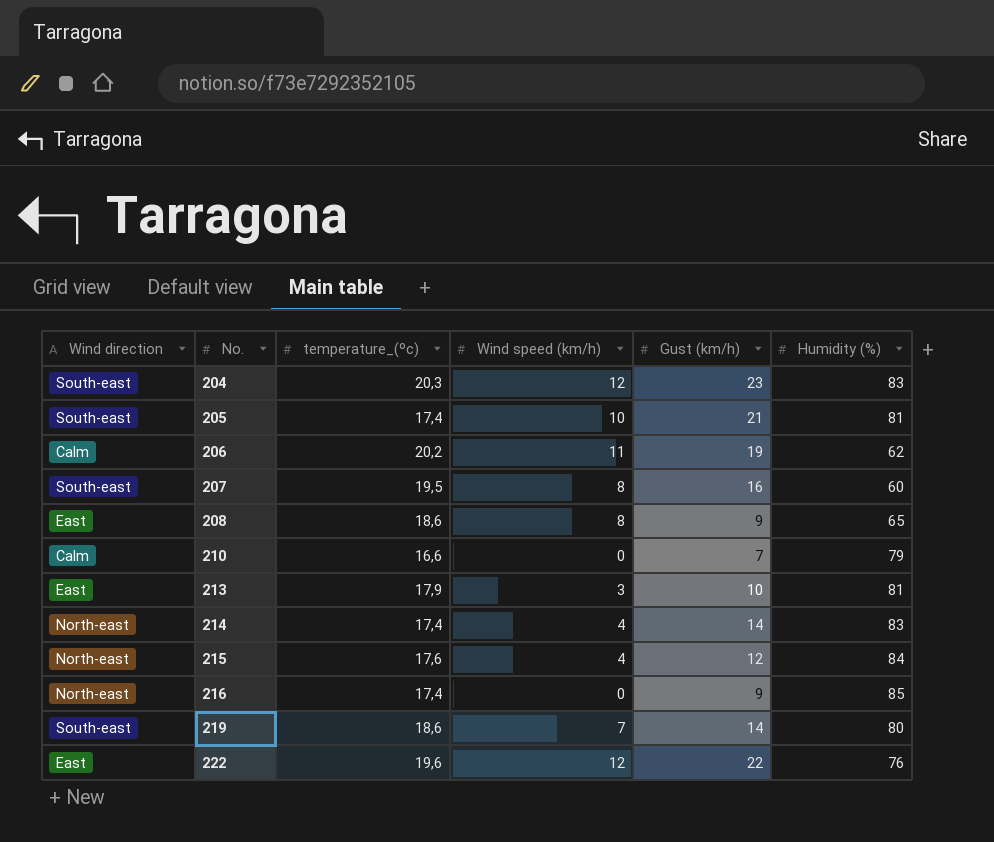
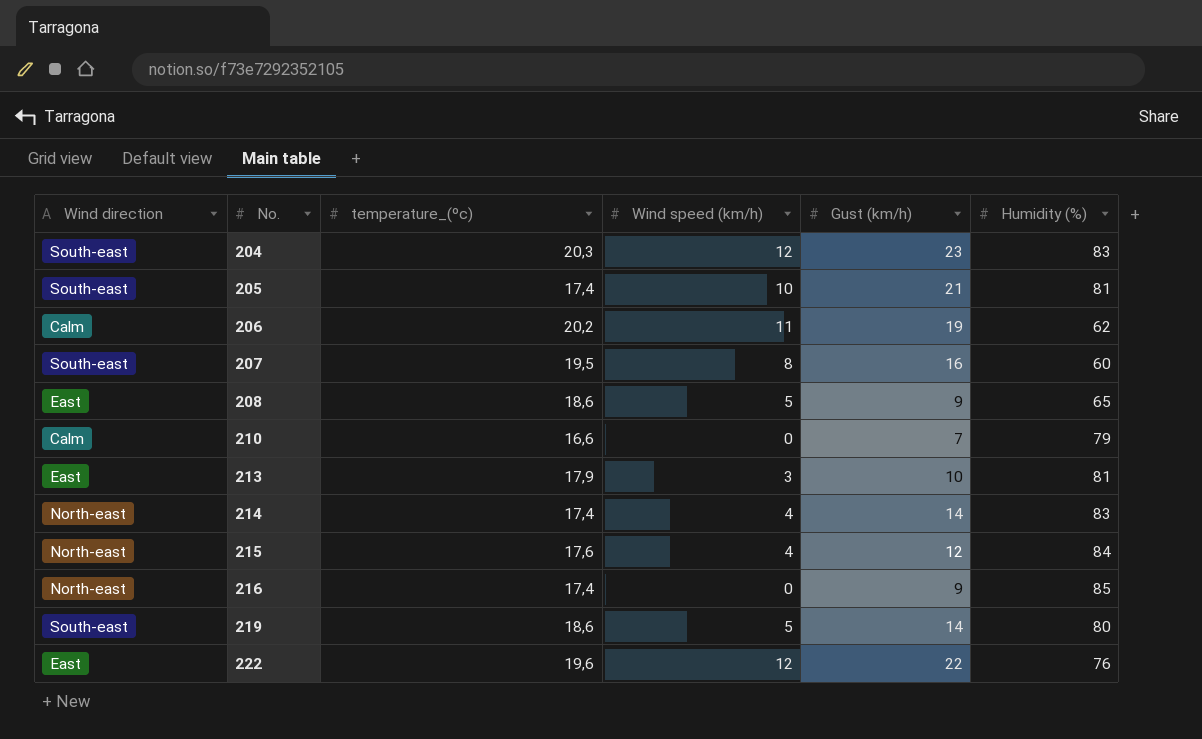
208 | Wind speed (km/h): 8 -> 5
219 | Wind speed (km/h): 7 -> 5

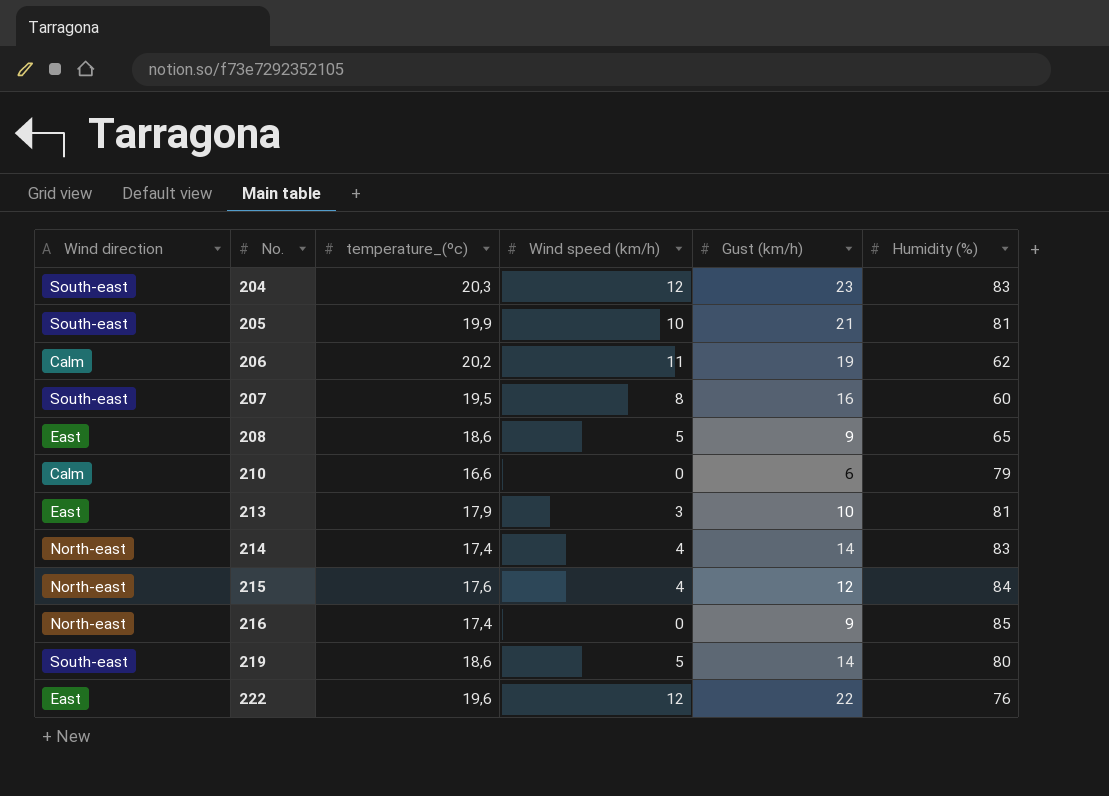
205 | temperature_(ºc): 17,4 -> 19,9
210 | Gust (km/h): 7 -> 6

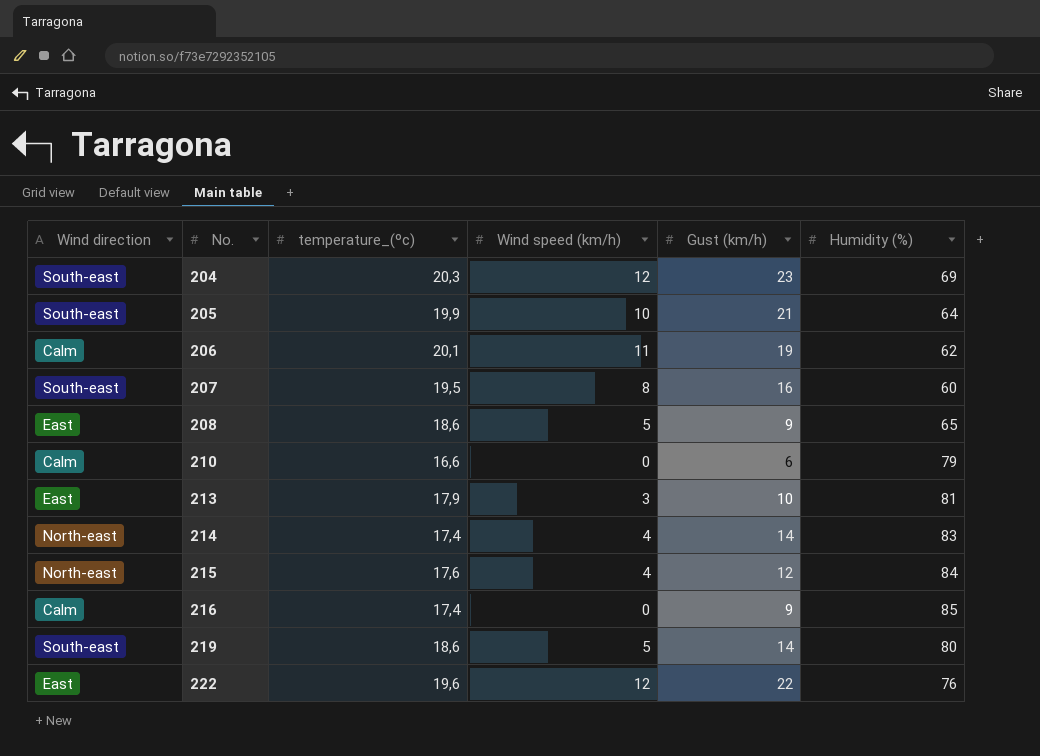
204 | Humidity (%): 83 -> 69
205 | Humidity (%): 81 -> 64
206 | temperature_(ºc): 20,2 -> 20,1
216 | Wind direction: North-east -> Calm

